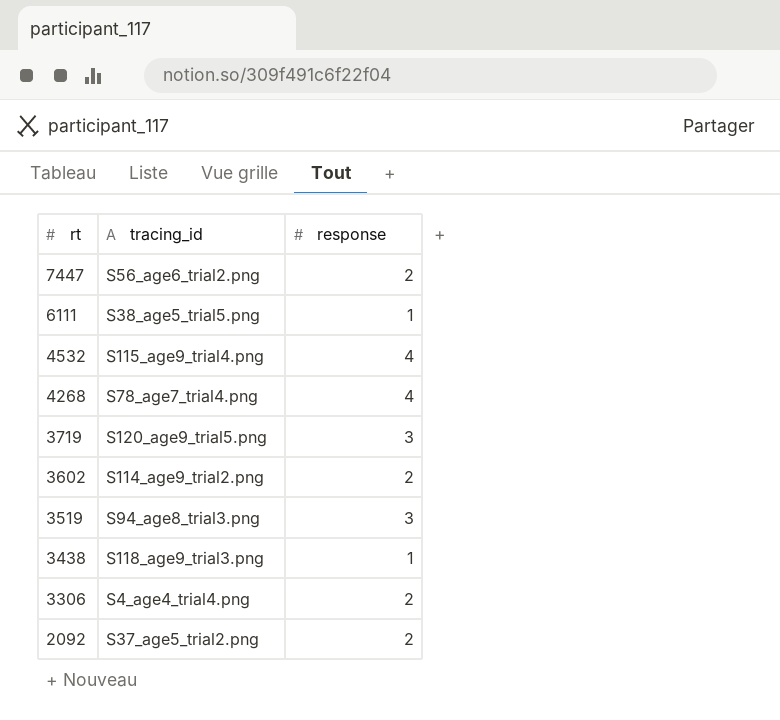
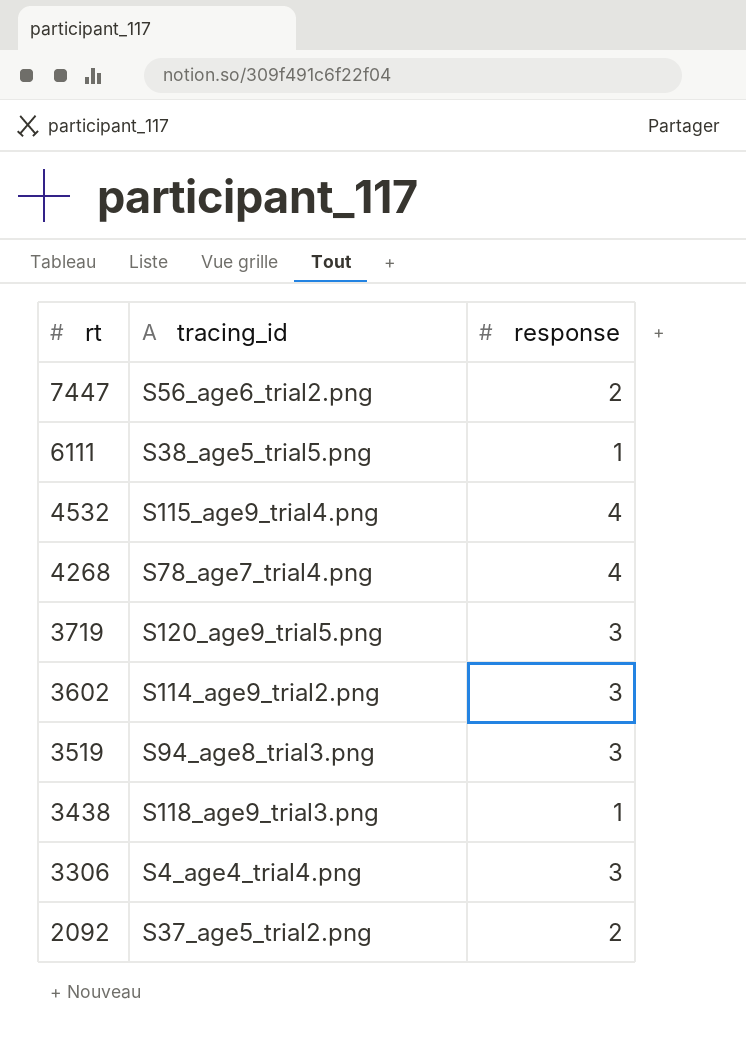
3602 | response: 2 -> 3
3306 | response: 2 -> 3

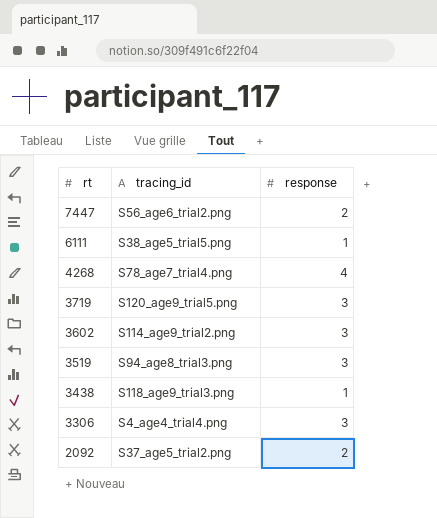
row 4532: S115_age9_trial4.png | 4 -> none

